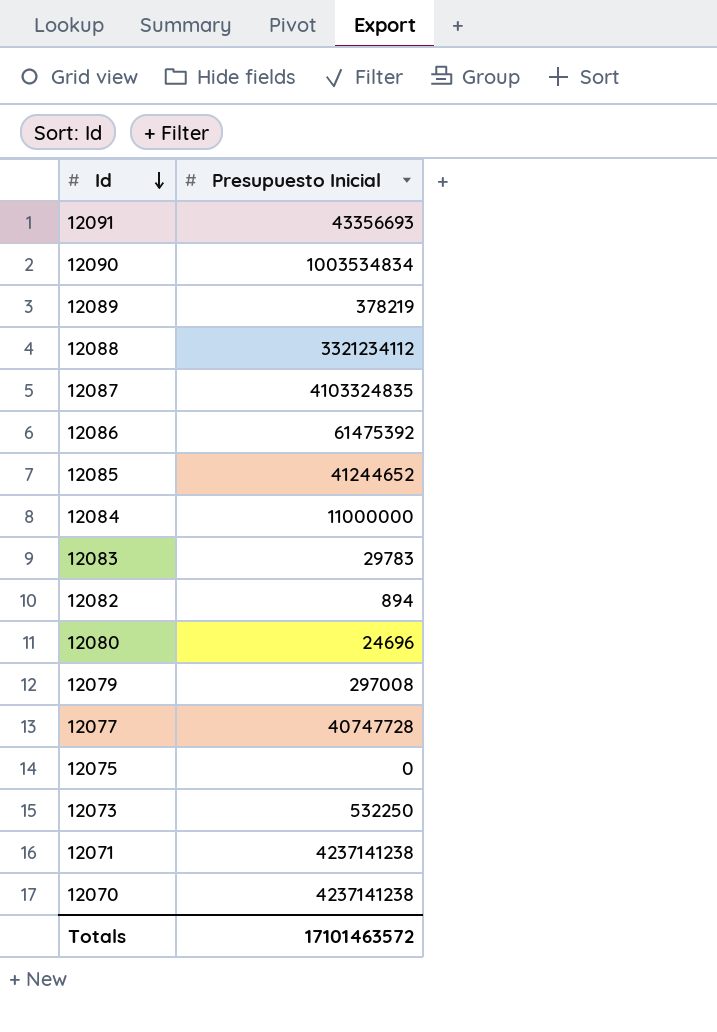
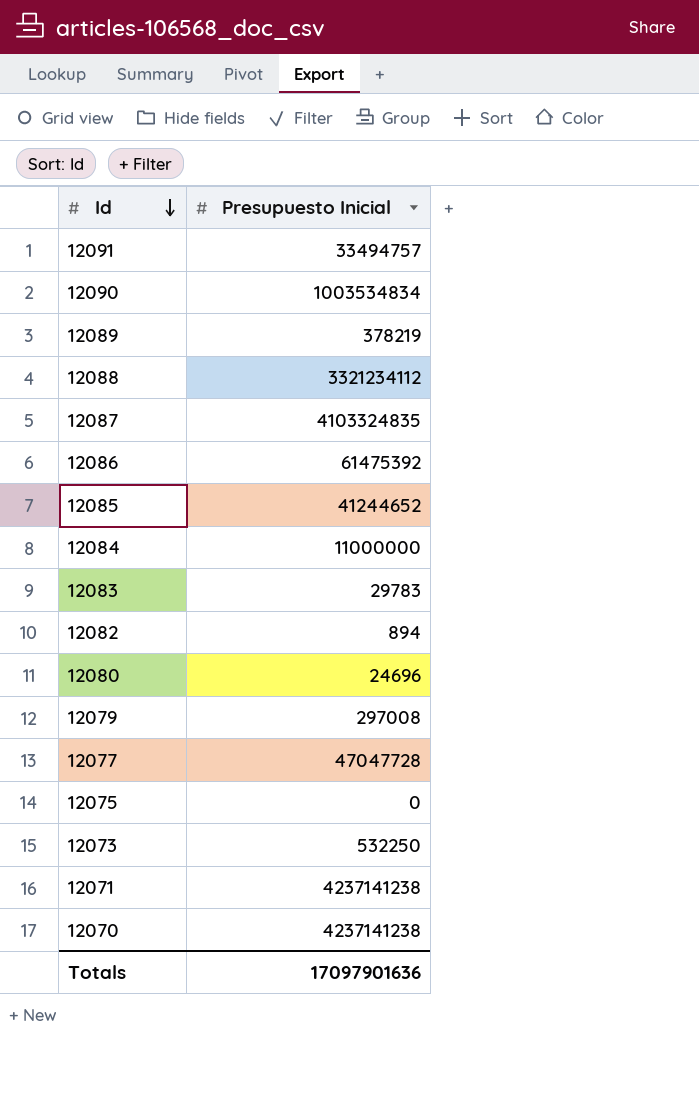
12091 | Presupuesto Inicial: 43356693 -> 33494757
12077 | Presupuesto Inicial: 40747728 -> 47047728
Totals | Presupuesto Inicial: 17101463572 -> 17097901636

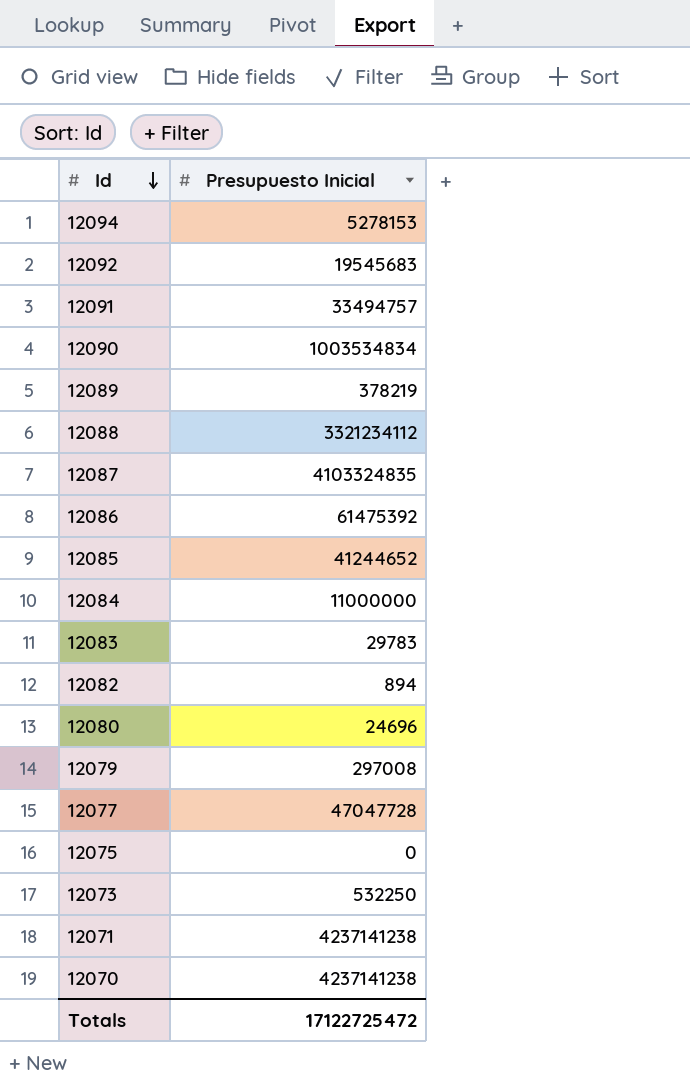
row 12094: none -> 5278153
row 12092: none -> 19545683
Totals | Presupuesto Inicial: 17097901636 -> 17122725472

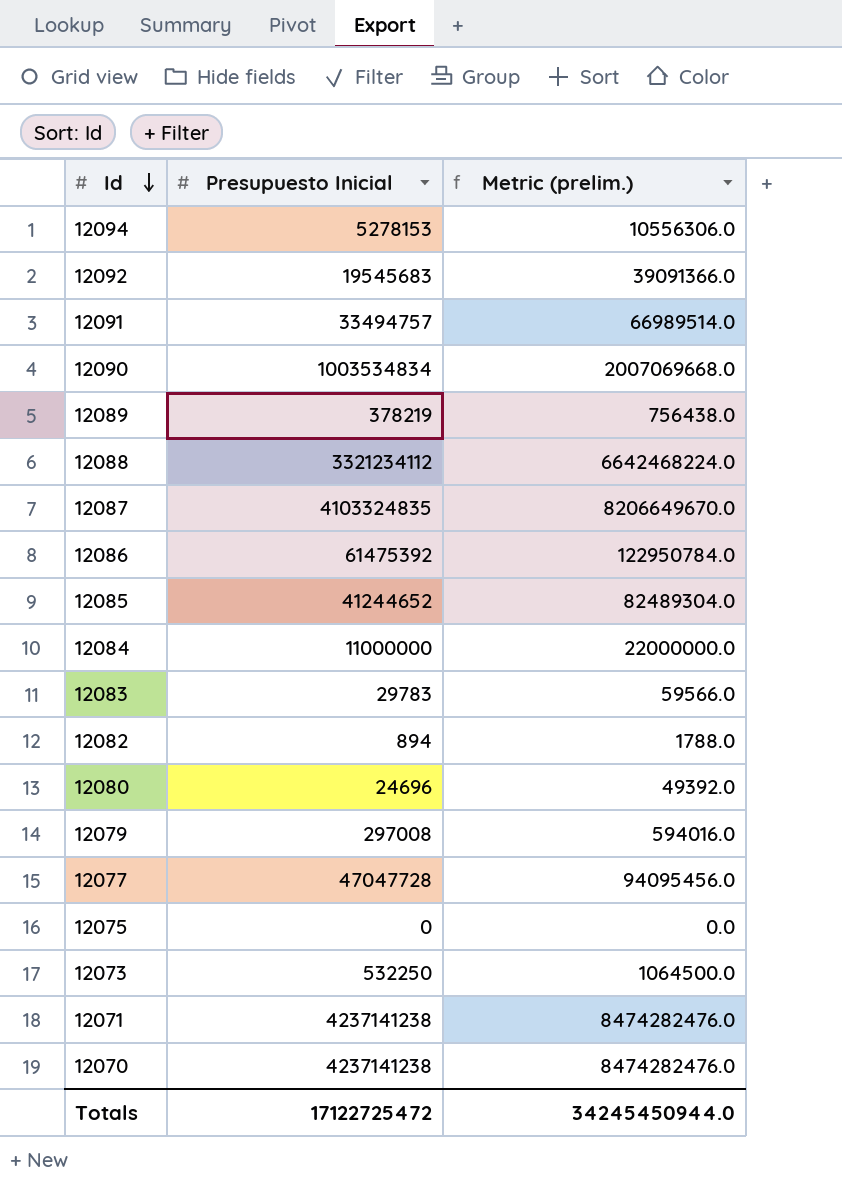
column Metric (prelim.) | formula: none -> [Presupuesto Inicial] * 2

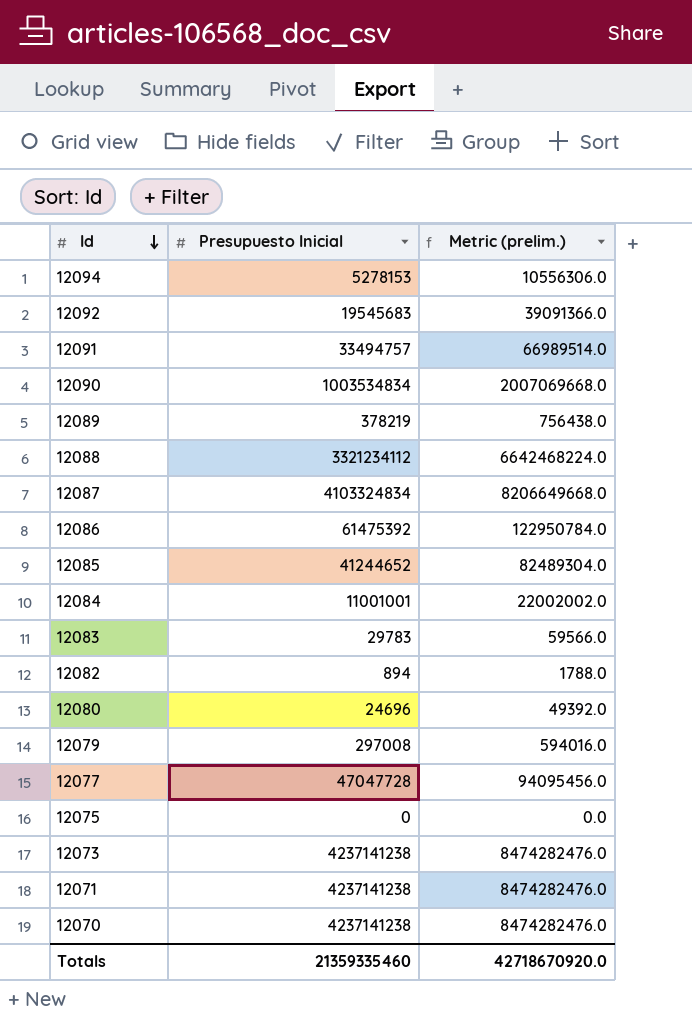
12087 | Presupuesto Inicial: 4103324835 -> 4103324834
12087 | Metric (prelim.): 8206649670.0 -> 8206649668.0
12084 | Presupuesto Inicial: 11000000 -> 11001001
12084 | Metric (prelim.): 22000000.0 -> 22002002.0
12073 | Presupuesto Inicial: 532250 -> 4237141238
12073 | Metric (prelim.): 1064500.0 -> 8474282476.0
Totals | Presupuesto Inicial: 17122725472 -> 21359335460
Totals | Metric (prelim.): 34245450944.0 -> 42718670920.0

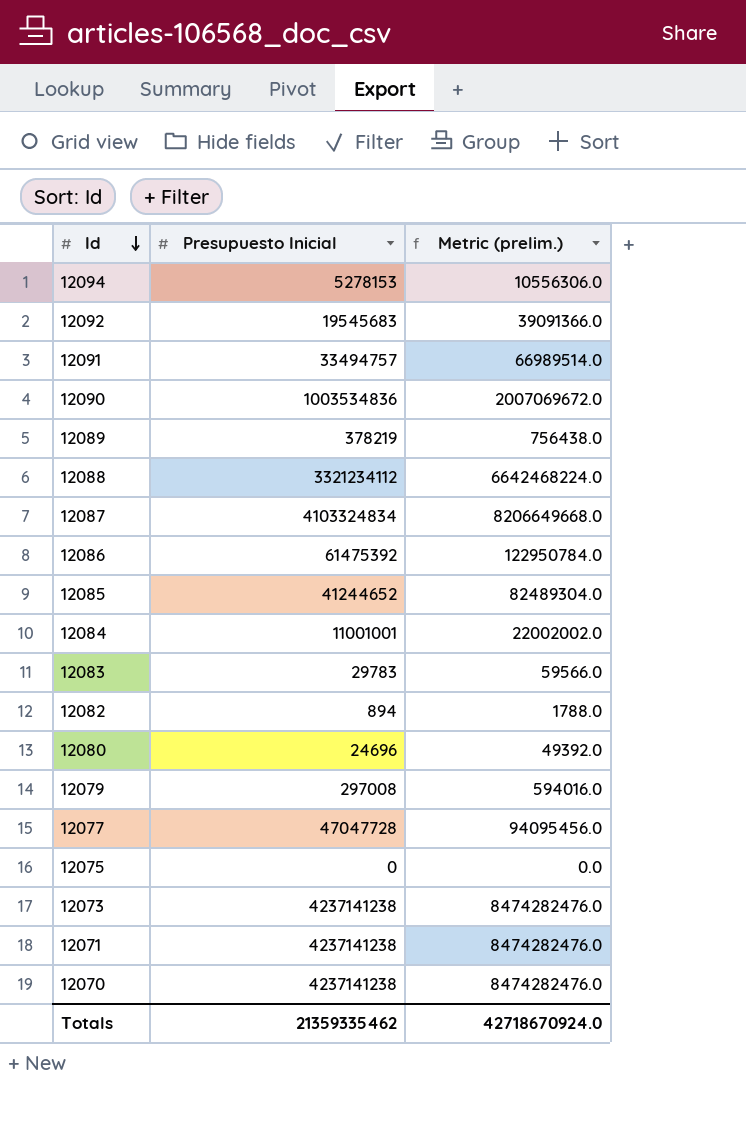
12090 | Presupuesto Inicial: 1003534834 -> 1003534836
12090 | Metric (prelim.): 2007069668.0 -> 2007069672.0
Totals | Presupuesto Inicial: 21359335460 -> 21359335462
Totals | Metric (prelim.): 42718670920.0 -> 42718670924.0

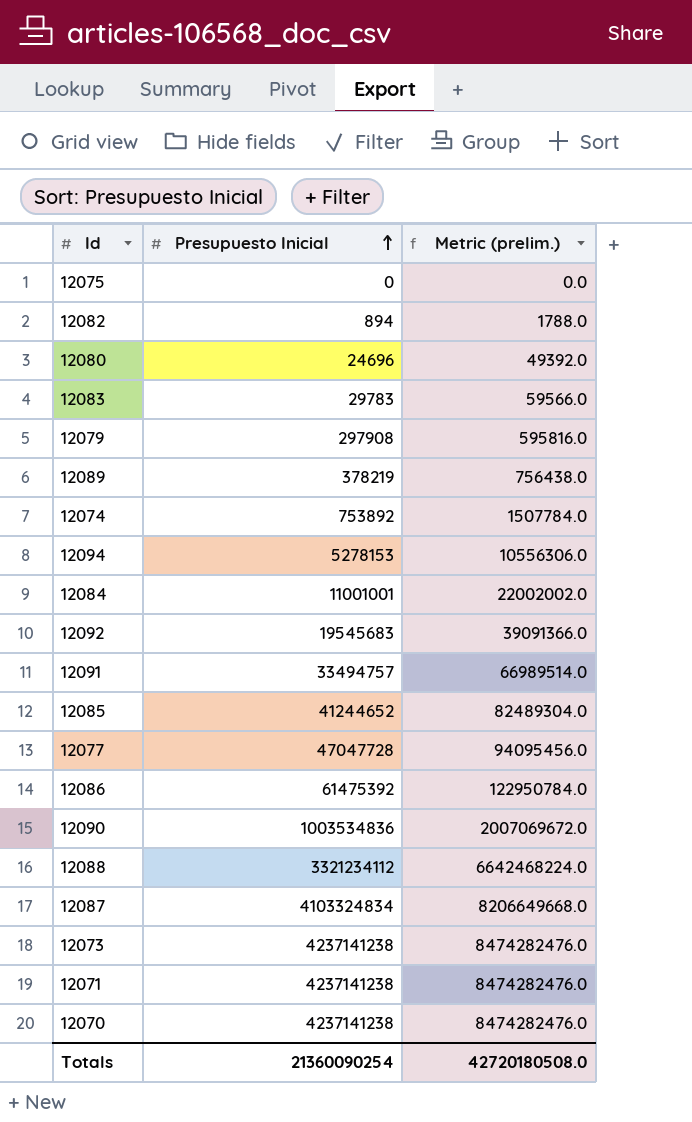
row order: Id descending -> Presupuesto Inicial ascending
12079 | Presupuesto Inicial: 297008 -> 297908
12079 | Metric (prelim.): 594016.0 -> 595816.0
row 12074: none -> 753892 | 1507784.0
Totals | Presupuesto Inicial: 21359335462 -> 21360090254
Totals | Metric (prelim.): 42718670924.0 -> 42720180508.0

